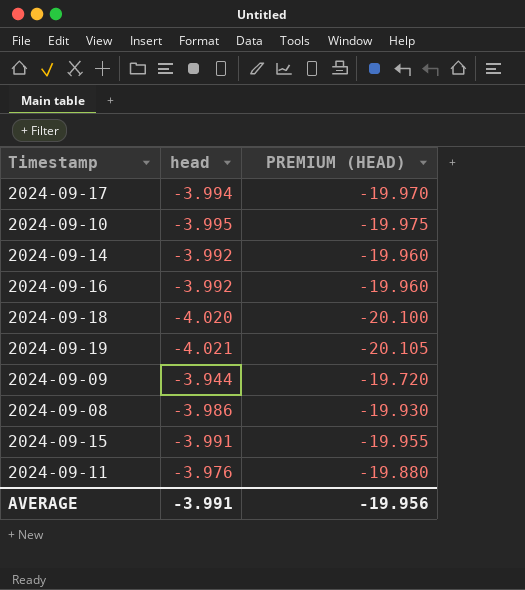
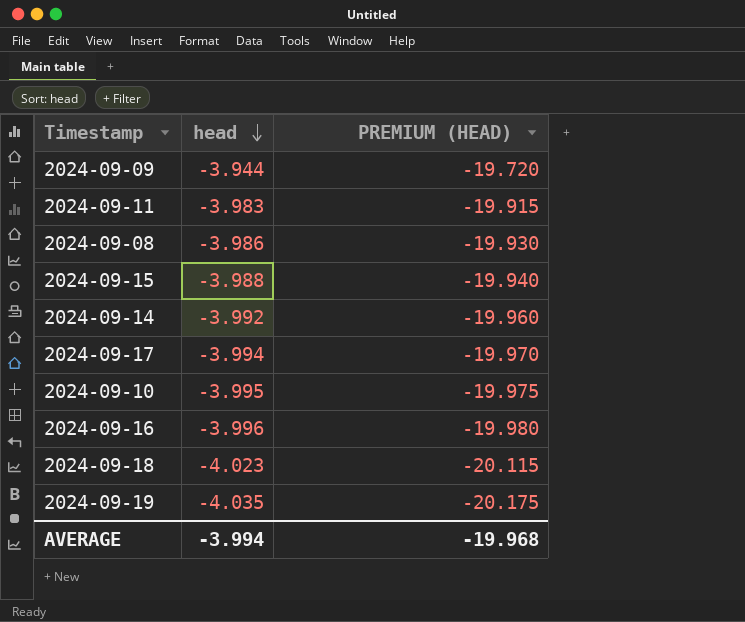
row order: none -> head descending
2024-09-11 | head: -3.976 -> -3.983
2024-09-11 | PREMIUM (HEAD): -19.880 -> -19.915
2024-09-15 | head: -3.991 -> -3.988
2024-09-15 | PREMIUM (HEAD): -19.955 -> -19.940
2024-09-16 | head: -3.992 -> -3.996
2024-09-16 | PREMIUM (HEAD): -19.960 -> -19.980
2024-09-18 | head: -4.020 -> -4.023
2024-09-18 | PREMIUM (HEAD): -20.100 -> -20.115
2024-09-19 | head: -4.021 -> -4.035
2024-09-19 | PREMIUM (HEAD): -20.105 -> -20.175
AVERAGE | head: -3.991 -> -3.994
AVERAGE | PREMIUM (HEAD): -19.956 -> -19.968

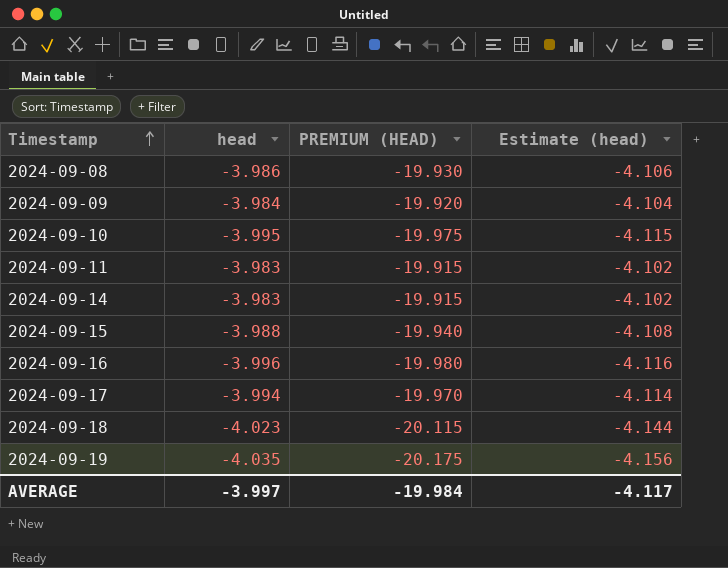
row order: head descending -> Timestamp ascending
column Estimate (head) | formula: none -> [head] * 1.03
2024-09-09 | head: -3.944 -> -3.984
2024-09-09 | PREMIUM (HEAD): -19.720 -> -19.920
2024-09-14 | head: -3.992 -> -3.983
2024-09-14 | PREMIUM (HEAD): -19.960 -> -19.915
AVERAGE | head: -3.994 -> -3.997
AVERAGE | PREMIUM (HEAD): -19.968 -> -19.984

